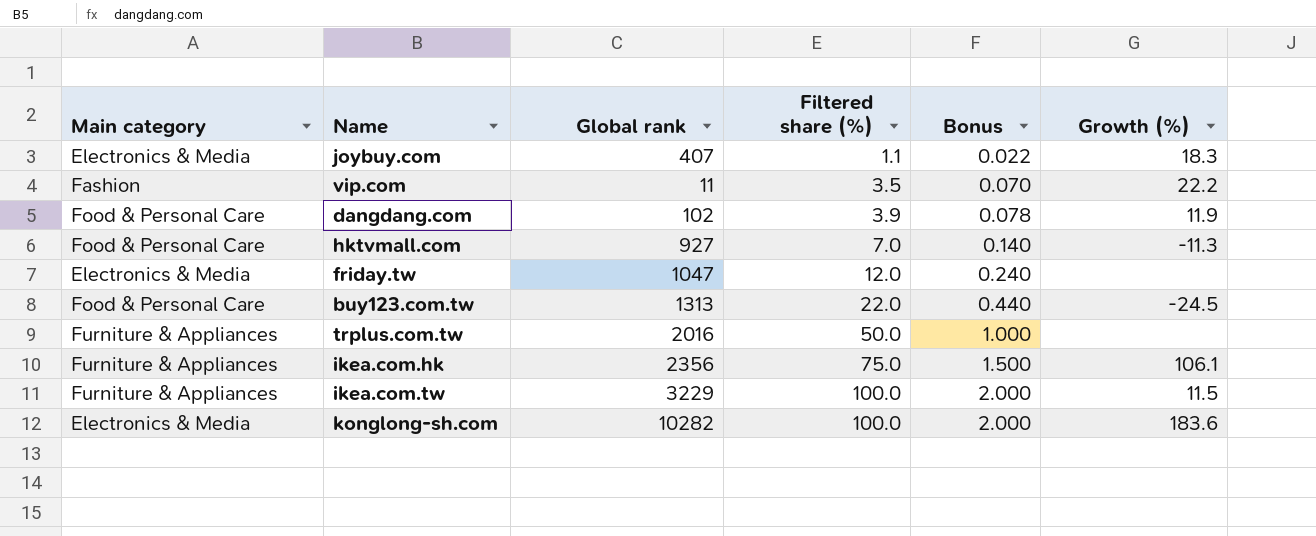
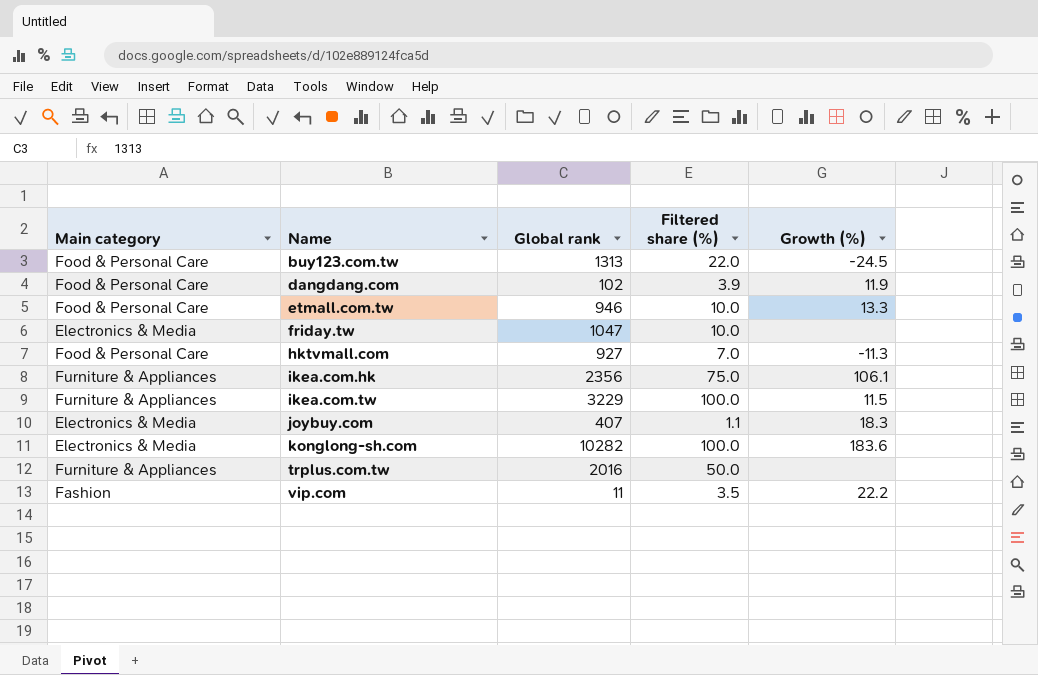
row order: Filtered share (%) ascending -> Name ascending
column Bonus | formula: [Filtered share (%)] * 0.02 -> none
row etmall.com.tw: none -> Food & Personal Care | 946 | 10.0 | 13.3
friday.tw | Filtered share (%): 12.0 -> 10.0

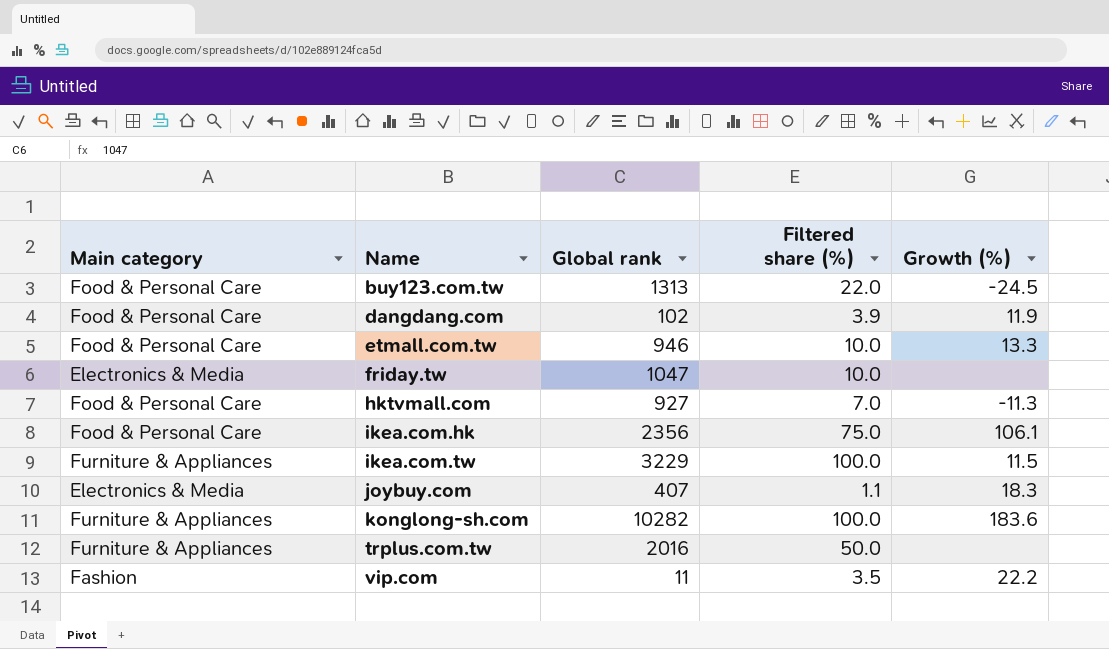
ikea.com.hk | Main category: Furniture & Appliances -> Food & Personal Care
konglong-sh.com | Main category: Electronics & Media -> Furniture & Appliances

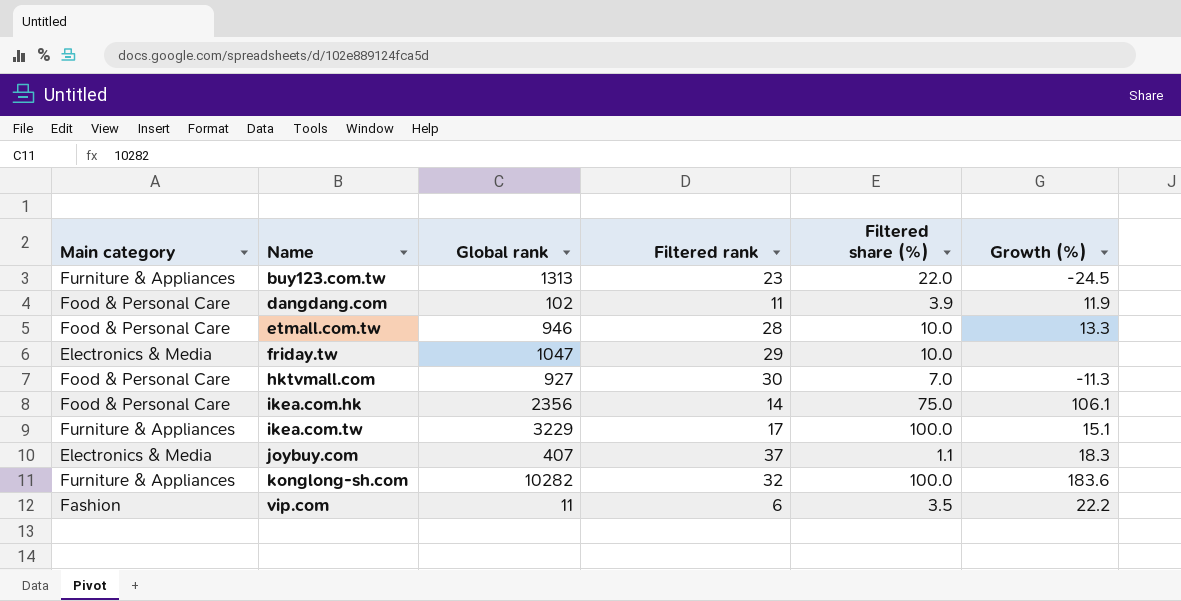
column Filtered rank | position: none -> 4
row trplus.com.tw: Furniture & Appliances | 2016 | 50.0 | none -> none
buy123.com.tw | Main category: Food & Personal Care -> Furniture & Appliances
ikea.com.tw | Growth (%): 11.5 -> 15.1

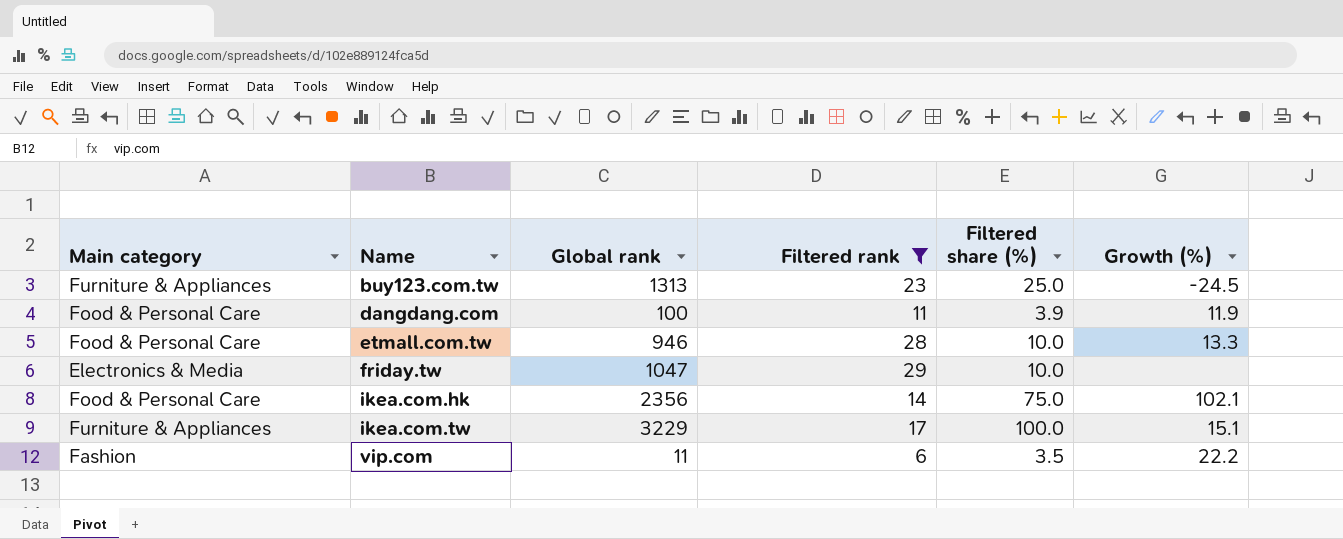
filter: none -> Filtered rank <= 29
buy123.com.tw | Filtered share (%): 22.0 -> 25.0
dangdang.com | Global rank: 102 -> 100
ikea.com.hk | Growth (%): 106.1 -> 102.1

